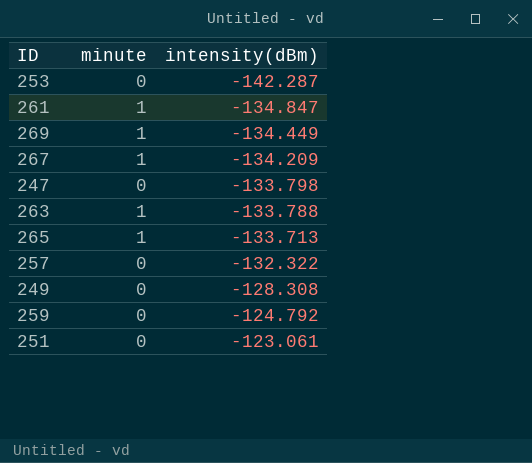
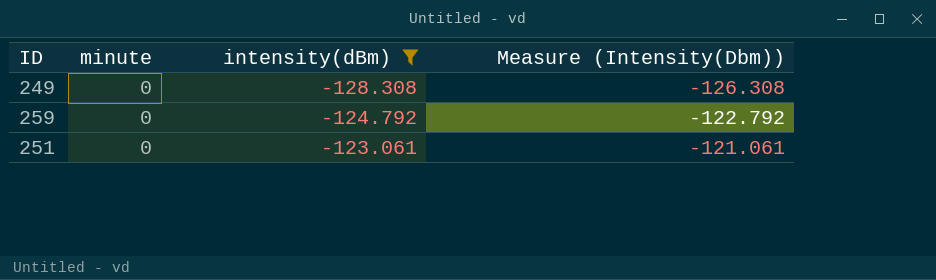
filter: none -> intensity(dBm) >= -128.308
column Measure (Intensity(Dbm)) | formula: none -> [intensity(dBm)] + 2

